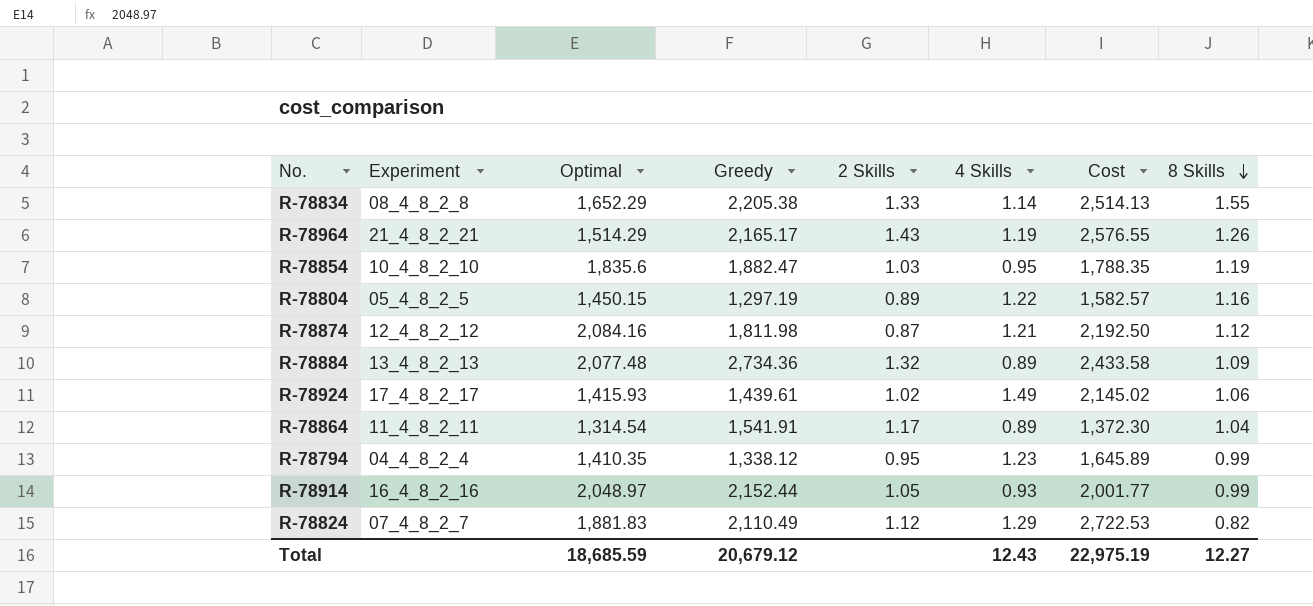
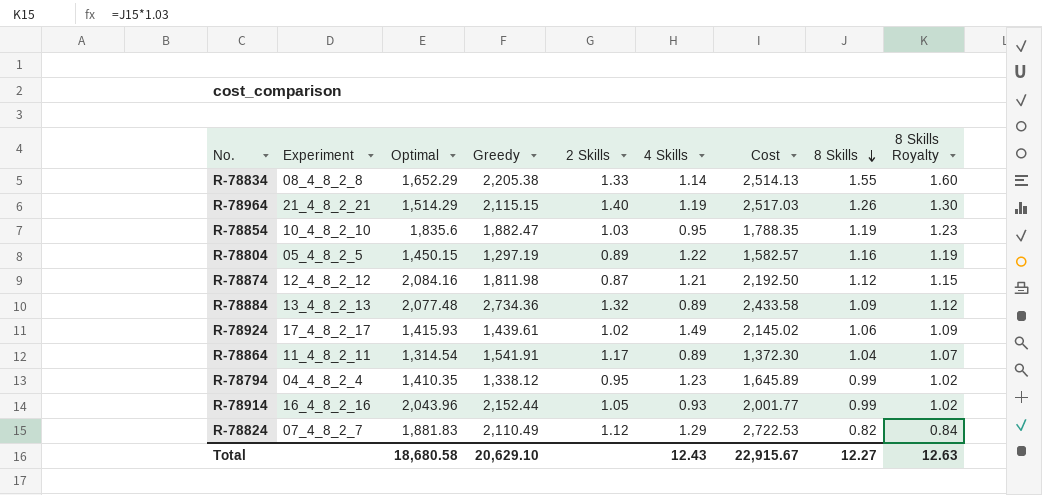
column 8 Skills Royalty | formula: none -> [8 Skills] * 1.03
R-78964 | Greedy: 2,165.17 -> 2,115.15
R-78964 | 2 Skills: 1.43 -> 1.40
R-78964 | Cost: 2,576.55 -> 2,517.03
R-78914 | Optimal: 2,048.97 -> 2,043.96
Total | Optimal: 18,685.59 -> 18,680.58
Total | Greedy: 20,679.12 -> 20,629.10
Total | Cost: 22,975.19 -> 22,915.67

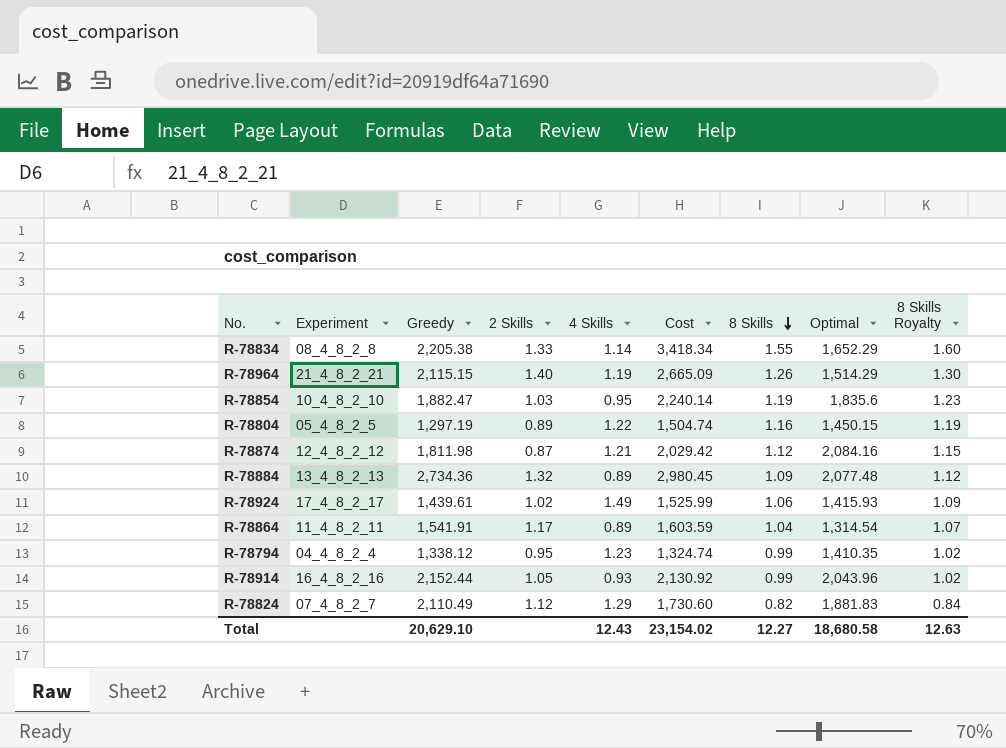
column Cost | formula: [Greedy] * [4 Skills] -> [Greedy] * [8 Skills]
column Optimal | position: 3 -> 8
Total | Cost: 22,915.67 -> 23,154.02

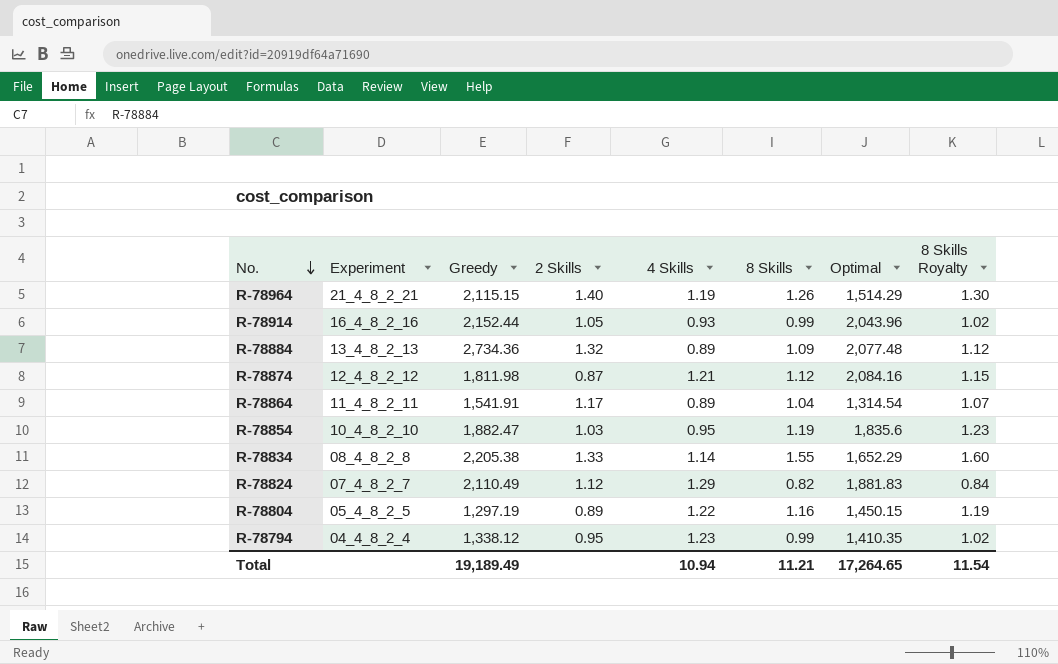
row order: 8 Skills descending -> No. descending
column Cost | formula: [Greedy] * [8 Skills] -> none
row R-78924: 17_4_8_2_17 | 1,439.61 | 1.02 | 1.49 | 1,525.99 | 1.06 | 1,415.93 | 1.09 -> none
Total | Greedy: 20,629.10 -> 19,189.49
Total | 4 Skills: 12.43 -> 10.94
Total | 8 Skills: 12.27 -> 11.21
Total | Optimal: 18,680.58 -> 17,264.65
Total | 8 Skills Royalty: 12.63 -> 11.54

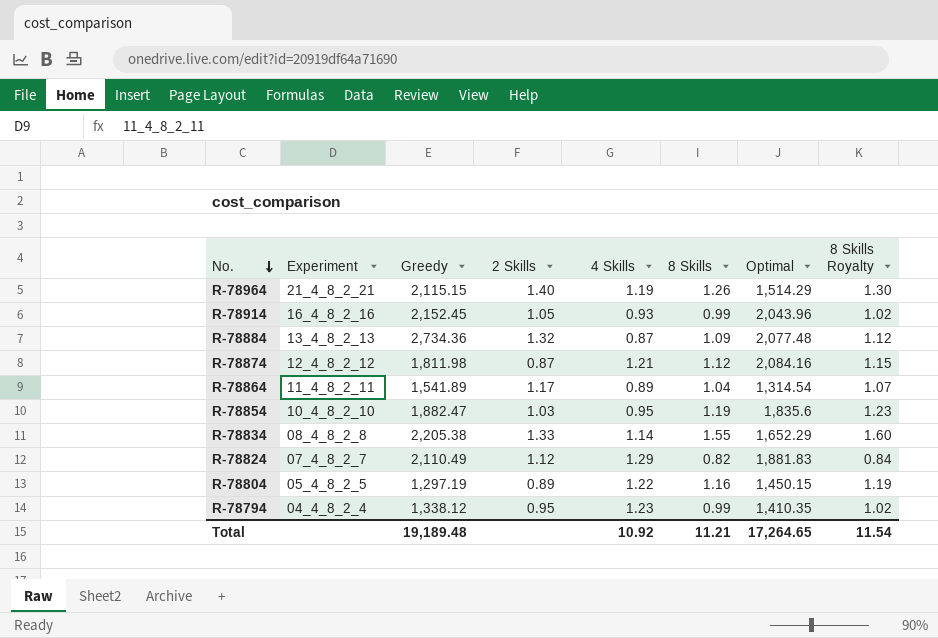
R-78914 | Greedy: 2,152.44 -> 2,152.45
R-78884 | 4 Skills: 0.89 -> 0.87
R-78864 | Greedy: 1,541.91 -> 1,541.89
Total | Greedy: 19,189.49 -> 19,189.48
Total | 4 Skills: 10.94 -> 10.92

